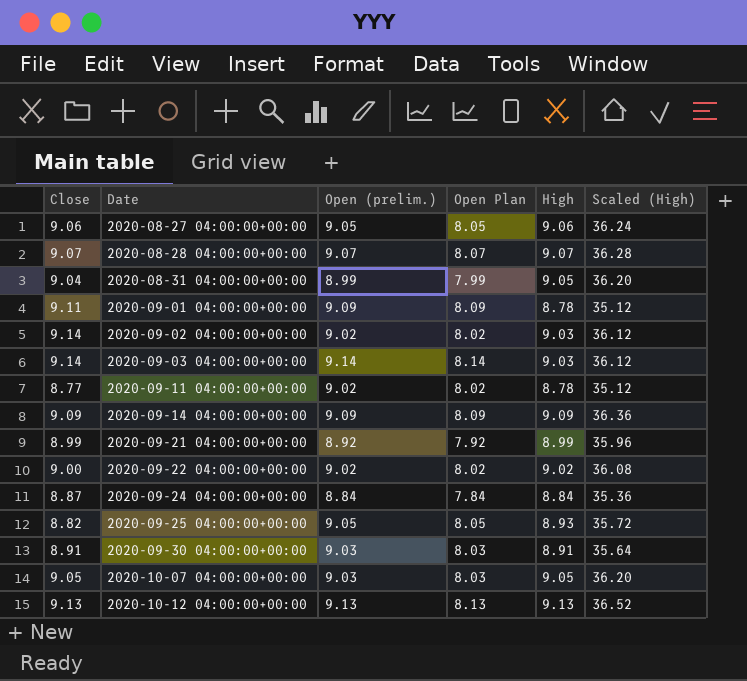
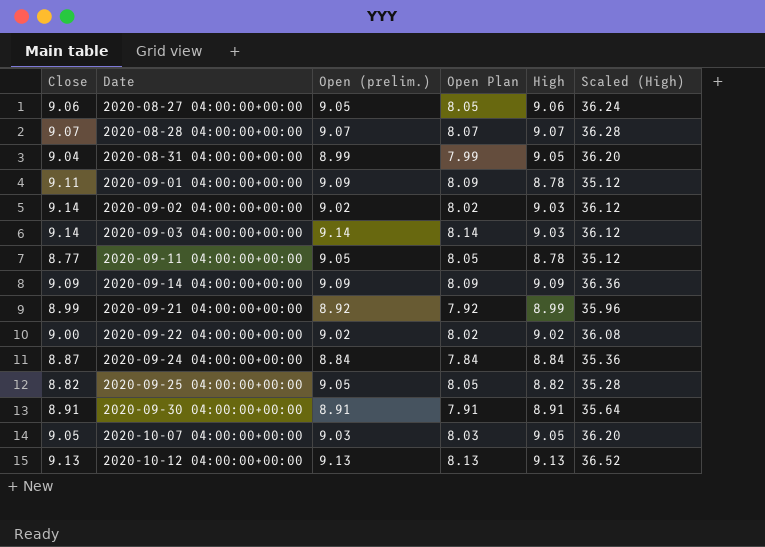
2020-09-11 04:00:00+00:00 | Open (prelim.): 9.02 -> 9.05
2020-09-11 04:00:00+00:00 | Open Plan: 8.02 -> 8.05
2020-09-25 04:00:00+00:00 | High: 8.93 -> 8.82
2020-09-25 04:00:00+00:00 | Scaled (High): 35.72 -> 35.28
2020-09-30 04:00:00+00:00 | Open (prelim.): 9.03 -> 8.91
2020-09-30 04:00:00+00:00 | Open Plan: 8.03 -> 7.91

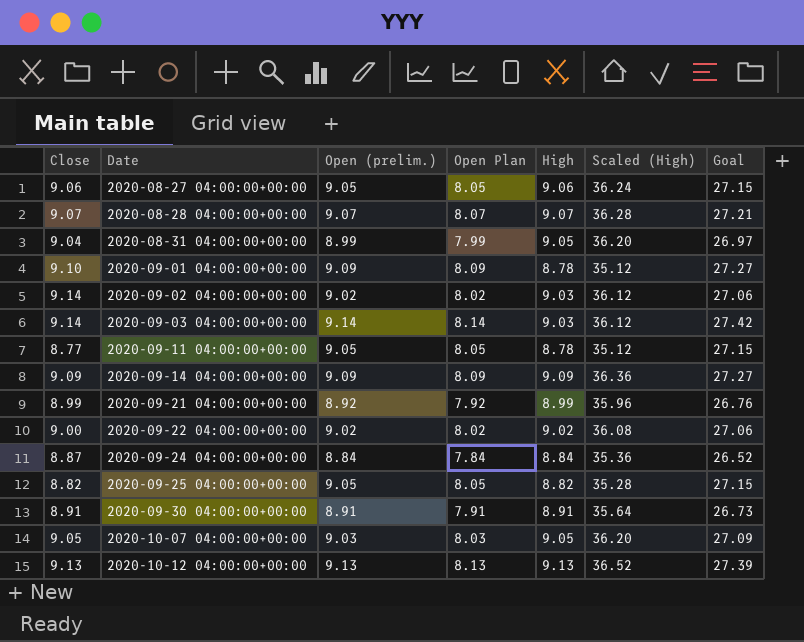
column Goal | formula: none -> [Open (prelim.)] * 3
2020-09-01 04:00:00+00:00 | Close: 9.11 -> 9.10

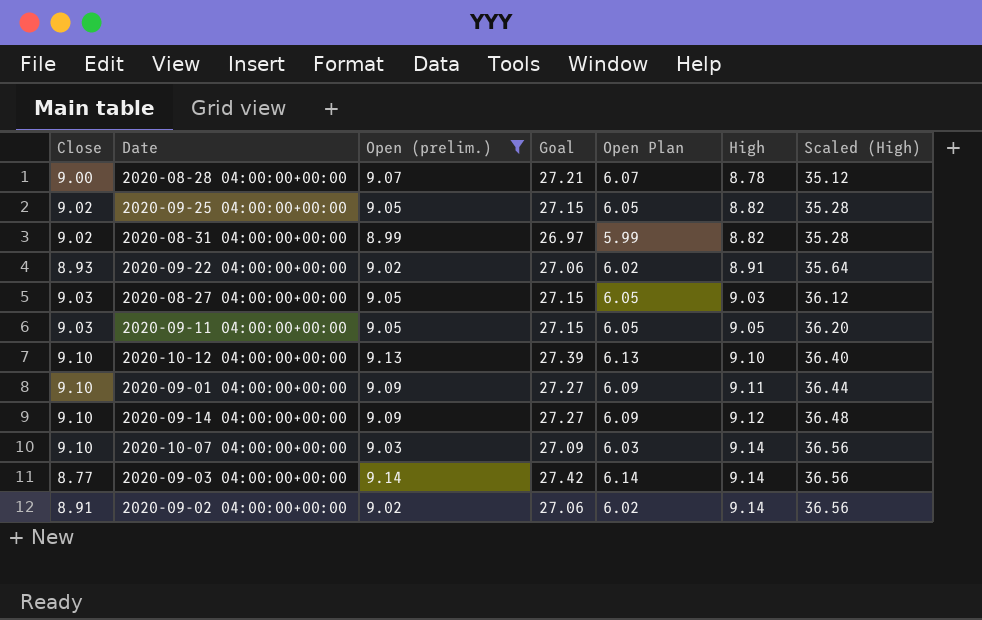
filter: none -> Open (prelim.) >= 8.99
row order: Date ascending -> High ascending
column Goal | position: 7 -> 4
column Open Plan | formula: [Open (prelim.)] - 1 -> [Open (prelim.)] - 3
2020-08-28 04:00:00+00:00 | Close: 9.07 -> 9.00
2020-08-28 04:00:00+00:00 | High: 9.07 -> 8.78
2020-08-28 04:00:00+00:00 | Scaled (High): 36.28 -> 35.12
2020-09-25 04:00:00+00:00 | Close: 8.82 -> 9.02
2020-08-31 04:00:00+00:00 | Close: 9.04 -> 9.02
2020-08-31 04:00:00+00:00 | High: 9.05 -> 8.82
2020-08-31 04:00:00+00:00 | Scaled (High): 36.20 -> 35.28
2020-09-22 04:00:00+00:00 | Close: 9.00 -> 8.93
2020-09-22 04:00:00+00:00 | High: 9.02 -> 8.91
2020-09-22 04:00:00+00:00 | Scaled (High): 36.08 -> 35.64
2020-08-27 04:00:00+00:00 | Close: 9.06 -> 9.03
2020-08-27 04:00:00+00:00 | High: 9.06 -> 9.03
2020-08-27 04:00:00+00:00 | Scaled (High): 36.24 -> 36.12
2020-09-11 04:00:00+00:00 | Close: 8.77 -> 9.03
2020-09-11 04:00:00+00:00 | High: 8.78 -> 9.05
2020-09-11 04:00:00+00:00 | Scaled (High): 35.12 -> 36.20
2020-10-12 04:00:00+00:00 | Close: 9.13 -> 9.10
2020-10-12 04:00:00+00:00 | High: 9.13 -> 9.10
2020-10-12 04:00:00+00:00 | Scaled (High): 36.52 -> 36.40
2020-09-01 04:00:00+00:00 | High: 8.78 -> 9.11
2020-09-01 04:00:00+00:00 | Scaled (High): 35.12 -> 36.44
2020-09-14 04:00:00+00:00 | Close: 9.09 -> 9.10
2020-09-14 04:00:00+00:00 | High: 9.09 -> 9.12
2020-09-14 04:00:00+00:00 | Scaled (High): 36.36 -> 36.48
2020-10-07 04:00:00+00:00 | Close: 9.05 -> 9.10
2020-10-07 04:00:00+00:00 | High: 9.05 -> 9.14
2020-10-07 04:00:00+00:00 | Scaled (High): 36.20 -> 36.56
2020-09-03 04:00:00+00:00 | Close: 9.14 -> 8.77
2020-09-03 04:00:00+00:00 | High: 9.03 -> 9.14
2020-09-03 04:00:00+00:00 | Scaled (High): 36.12 -> 36.56
2020-09-02 04:00:00+00:00 | Close: 9.14 -> 8.91
2020-09-02 04:00:00+00:00 | High: 9.03 -> 9.14
2020-09-02 04:00:00+00:00 | Scaled (High): 36.12 -> 36.56

